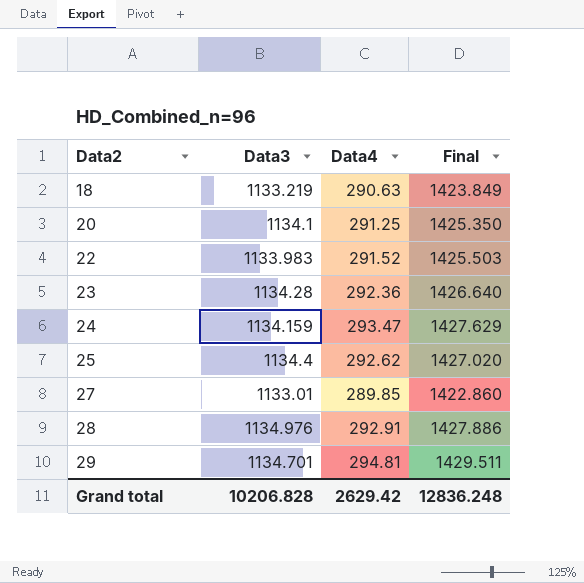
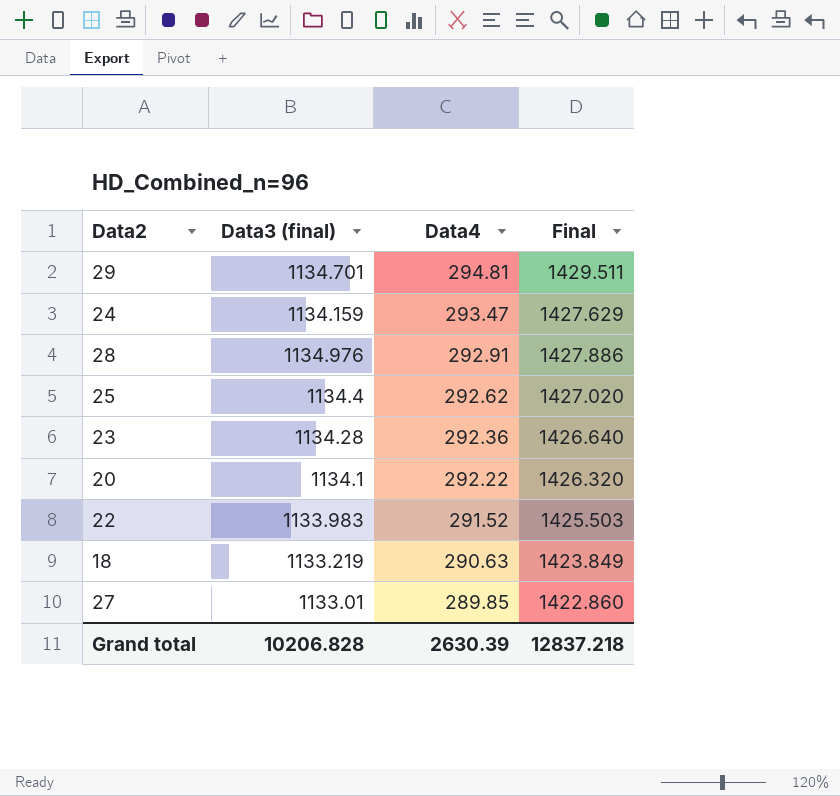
row order: Data2 ascending -> Data4 descending
column name: Data3 -> Data3 (final)
20 | Data4: 291.25 -> 292.22
20 | Final: 1425.350 -> 1426.320
Grand total | Data4: 2629.42 -> 2630.39
Grand total | Final: 12836.248 -> 12837.218

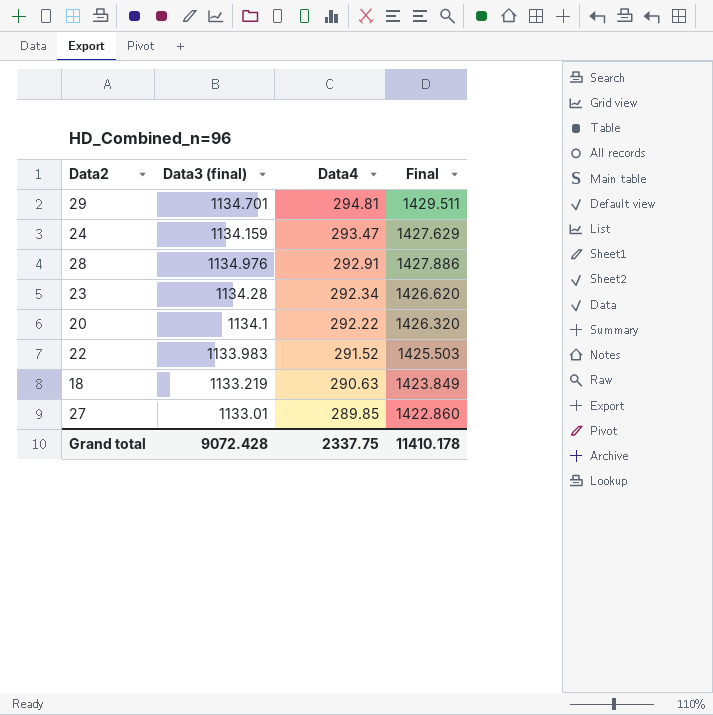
row 25: 1134.4 | 292.62 | 1427.020 -> none
23 | Data4: 292.36 -> 292.34
23 | Final: 1426.640 -> 1426.620
Grand total | Data3 (final): 10206.828 -> 9072.428
Grand total | Data4: 2630.39 -> 2337.75
Grand total | Final: 12837.218 -> 11410.178

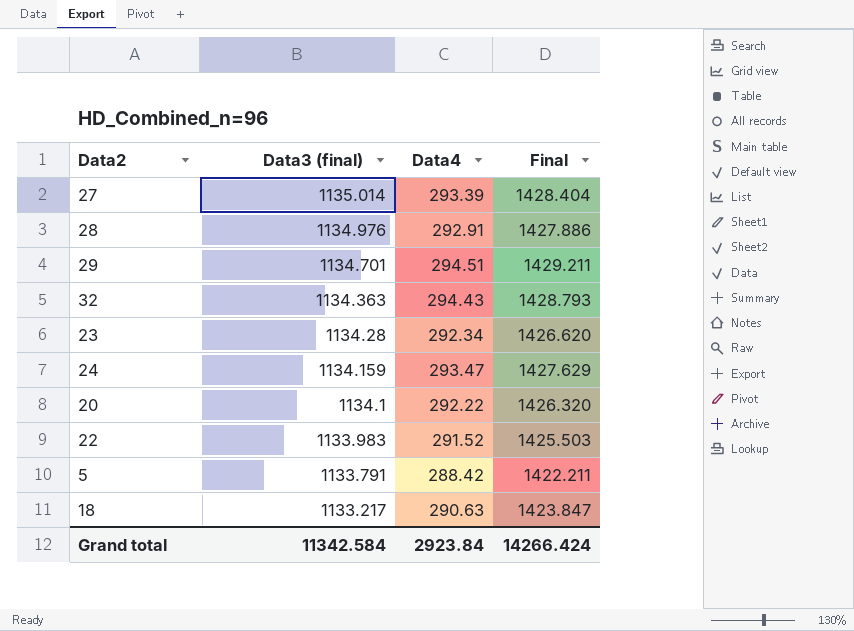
row order: Data4 descending -> Data3 (final) descending
27 | Data3 (final): 1133.01 -> 1135.014
27 | Data4: 289.85 -> 293.39
27 | Final: 1422.860 -> 1428.404
29 | Data4: 294.81 -> 294.51
29 | Final: 1429.511 -> 1429.211
row 32: none -> 1134.363 | 294.43 | 1428.793
row 5: none -> 1133.791 | 288.42 | 1422.211
18 | Data3 (final): 1133.219 -> 1133.217
18 | Final: 1423.849 -> 1423.847
Grand total | Data3 (final): 9072.428 -> 11342.584
Grand total | Data4: 2337.75 -> 2923.84
Grand total | Final: 11410.178 -> 14266.424

